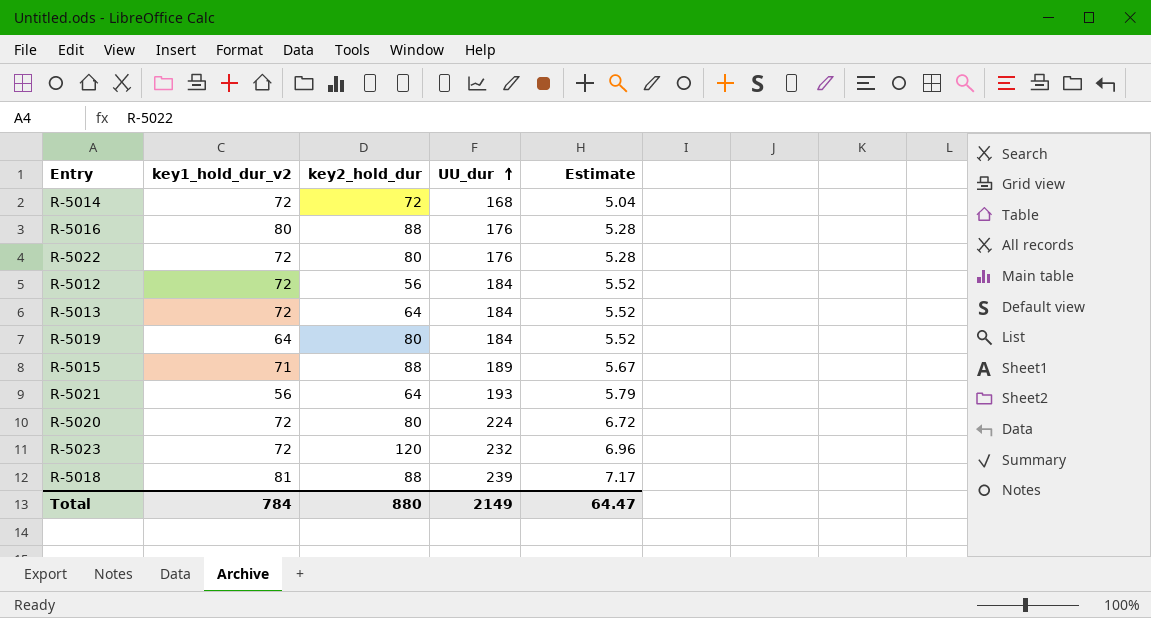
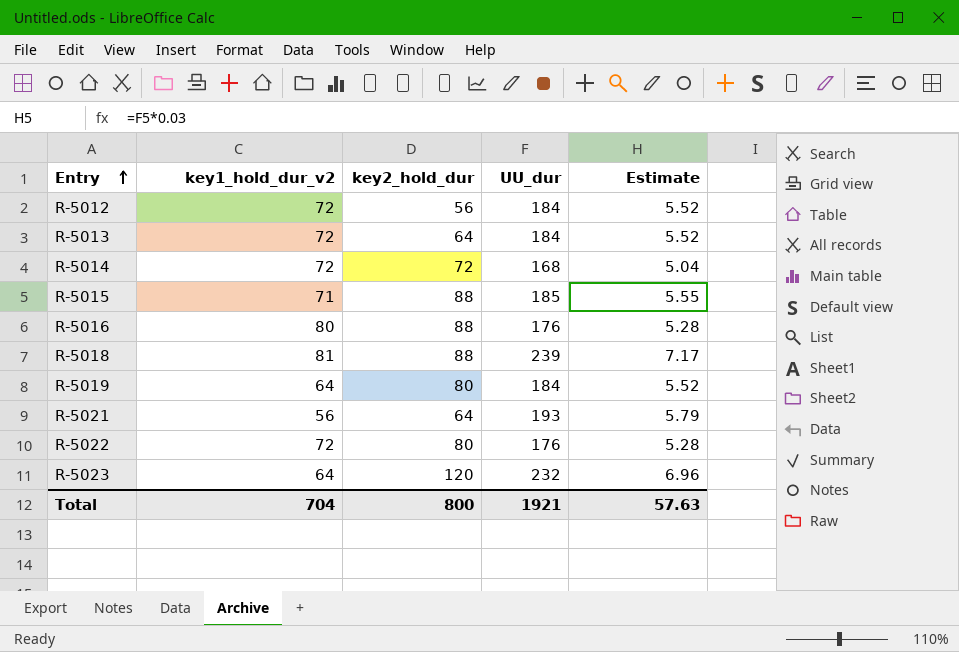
row order: UU_dur ascending -> Entry ascending
row R-5020: 72 | 80 | 224 | 6.72 -> none
R-5015 | UU_dur: 189 -> 185
R-5015 | Estimate: 5.67 -> 5.55
R-5023 | key1_hold_dur_v2: 72 -> 64
Total | key1_hold_dur_v2: 784 -> 704
Total | key2_hold_dur: 880 -> 800
Total | UU_dur: 2149 -> 1921
Total | Estimate: 64.47 -> 57.63

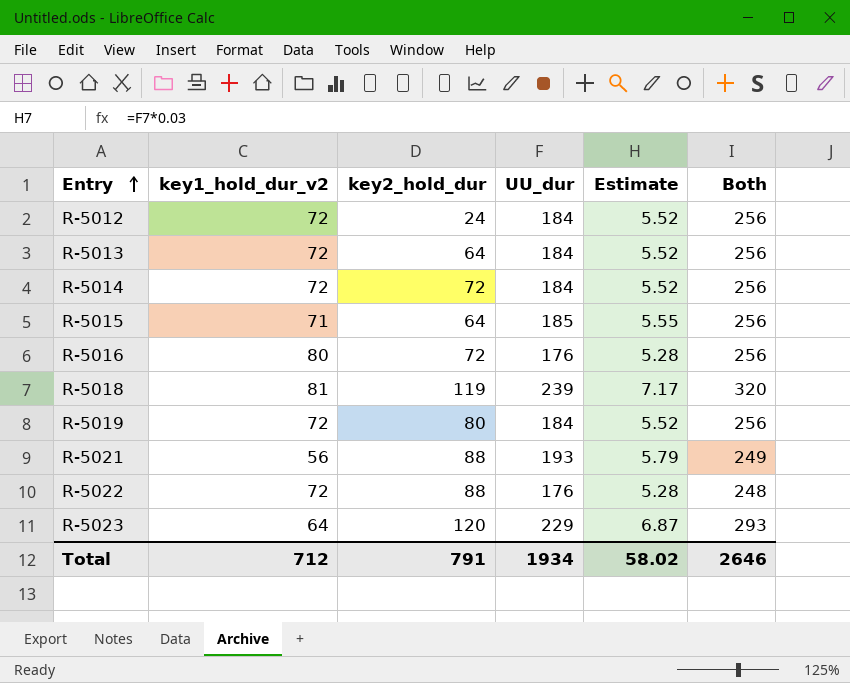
column Both | formula: none -> [key1_hold_dur_v2] + [UU_dur]
R-5012 | key2_hold_dur: 56 -> 24
R-5014 | UU_dur: 168 -> 184
R-5014 | Estimate: 5.04 -> 5.52
R-5015 | key2_hold_dur: 88 -> 64
R-5016 | key2_hold_dur: 88 -> 72
R-5018 | key2_hold_dur: 88 -> 119
R-5019 | key1_hold_dur_v2: 64 -> 72
R-5021 | key2_hold_dur: 64 -> 88
R-5022 | key2_hold_dur: 80 -> 88
R-5023 | UU_dur: 232 -> 229
R-5023 | Estimate: 6.96 -> 6.87
Total | key1_hold_dur_v2: 704 -> 712
Total | key2_hold_dur: 800 -> 791
Total | UU_dur: 1921 -> 1934
Total | Estimate: 57.63 -> 58.02

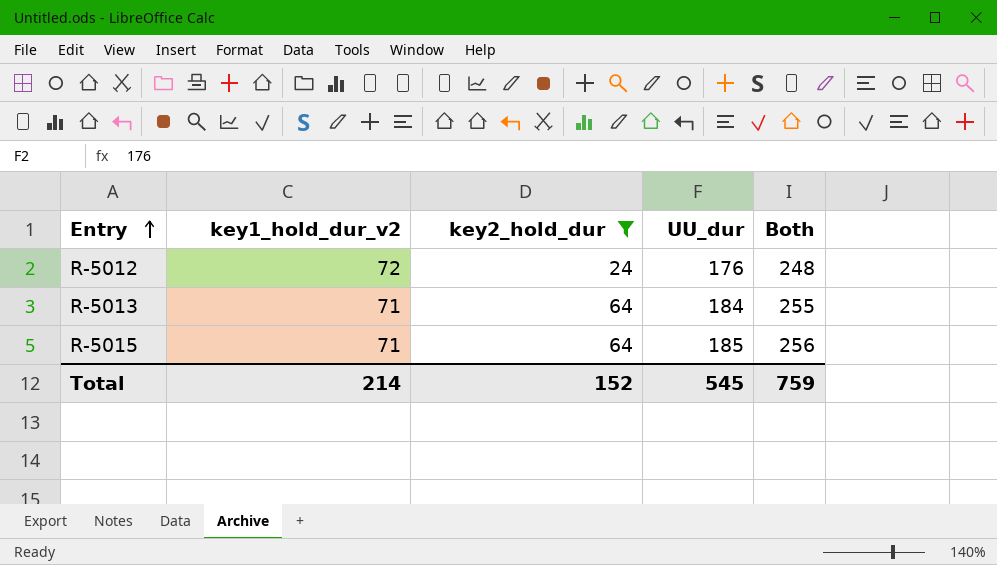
filter: none -> key2_hold_dur <= 64
column Estimate | formula: [UU_dur] * 0.03 -> none
R-5012 | UU_dur: 184 -> 176
R-5012 | Both: 256 -> 248
R-5013 | key1_hold_dur_v2: 72 -> 71
R-5013 | Both: 256 -> 255
Total | key1_hold_dur_v2: 712 -> 214
Total | key2_hold_dur: 791 -> 152
Total | UU_dur: 1934 -> 545
Total | Both: 2646 -> 759

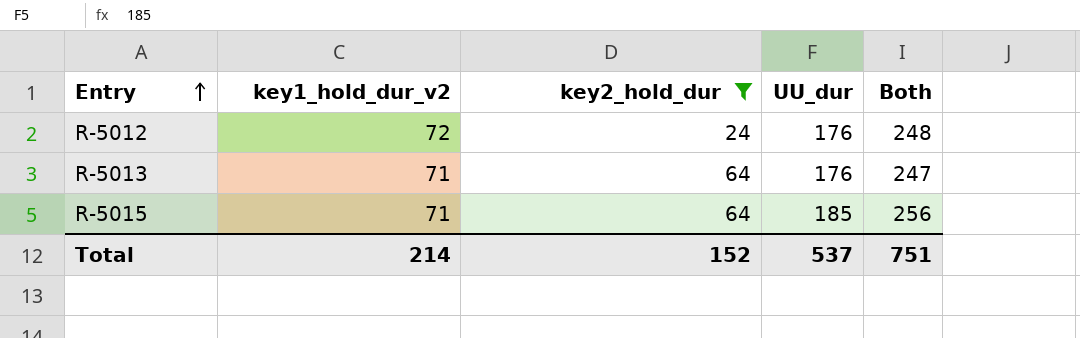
R-5013 | UU_dur: 184 -> 176
R-5013 | Both: 255 -> 247
Total | UU_dur: 545 -> 537
Total | Both: 759 -> 751

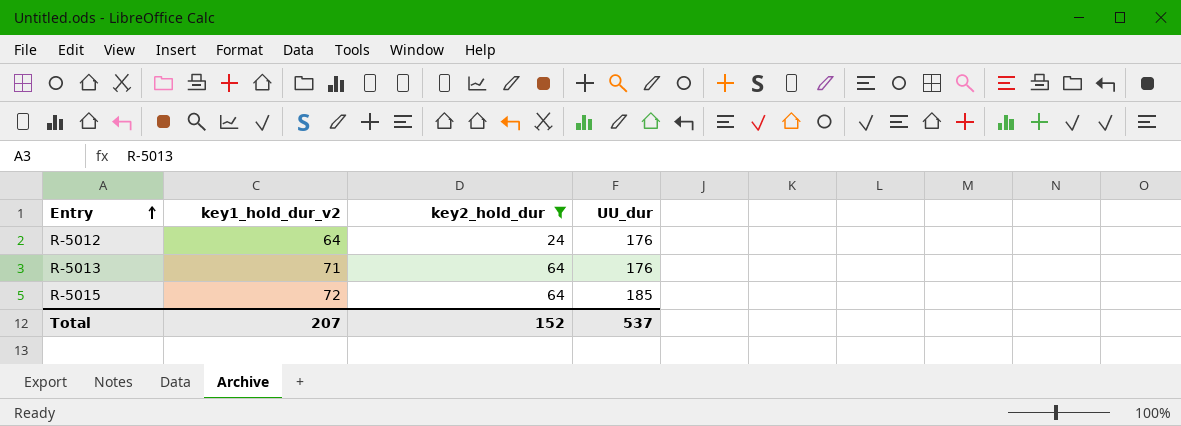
column Both | formula: [key1_hold_dur_v2] + [UU_dur] -> none
R-5012 | key1_hold_dur_v2: 72 -> 64
R-5015 | key1_hold_dur_v2: 71 -> 72
Total | key1_hold_dur_v2: 214 -> 207

